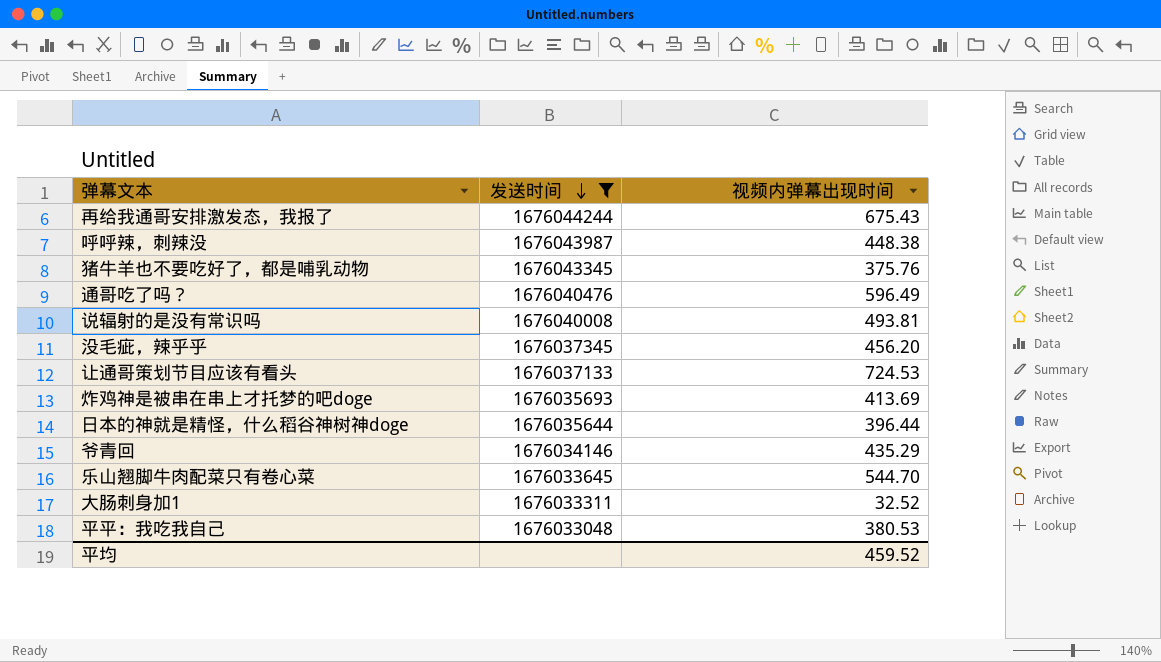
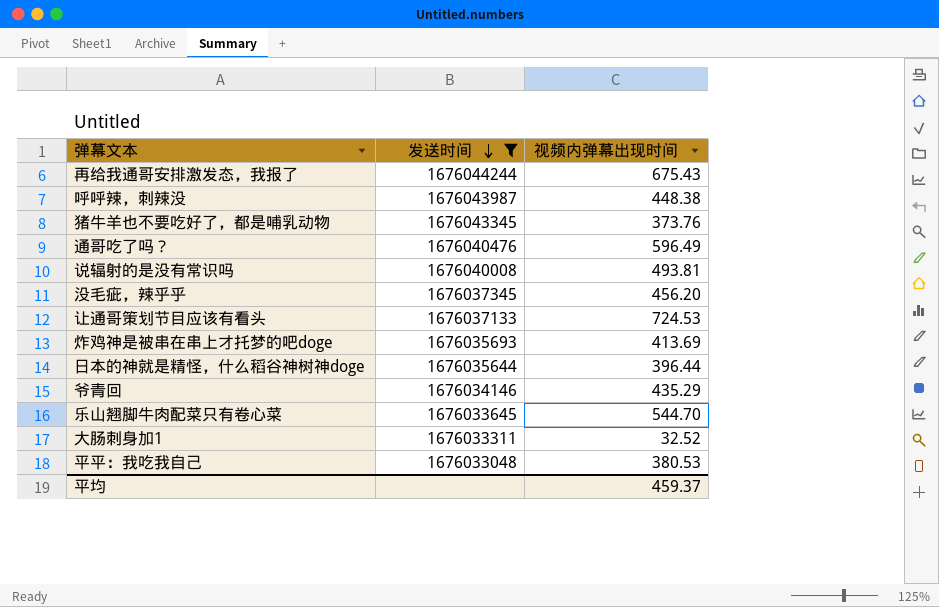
猪牛羊也不要吃好了，都是哺乳动物 | 视频内弹幕出现时间: 375.76 -> 373.76
平均 | 视频内弹幕出现时间: 459.52 -> 459.37

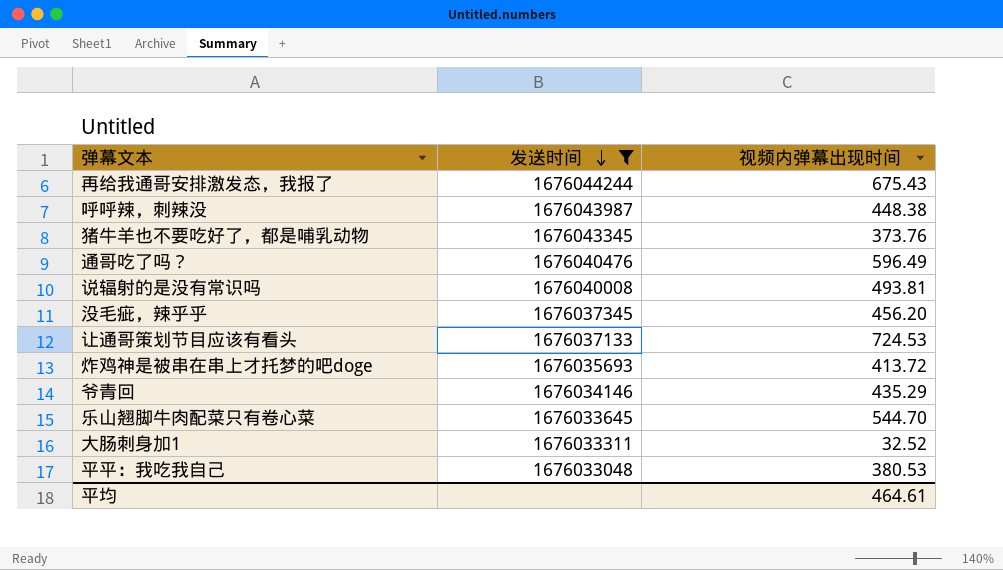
row 日本的神就是精怪，什么稻谷神树神doge: 1676035644 | 396.44 -> none
炸鸡神是被串在串上才托梦的吧doge | 视频内弹幕出现时间: 413.69 -> 413.72
平均 | 视频内弹幕出现时间: 459.37 -> 464.61

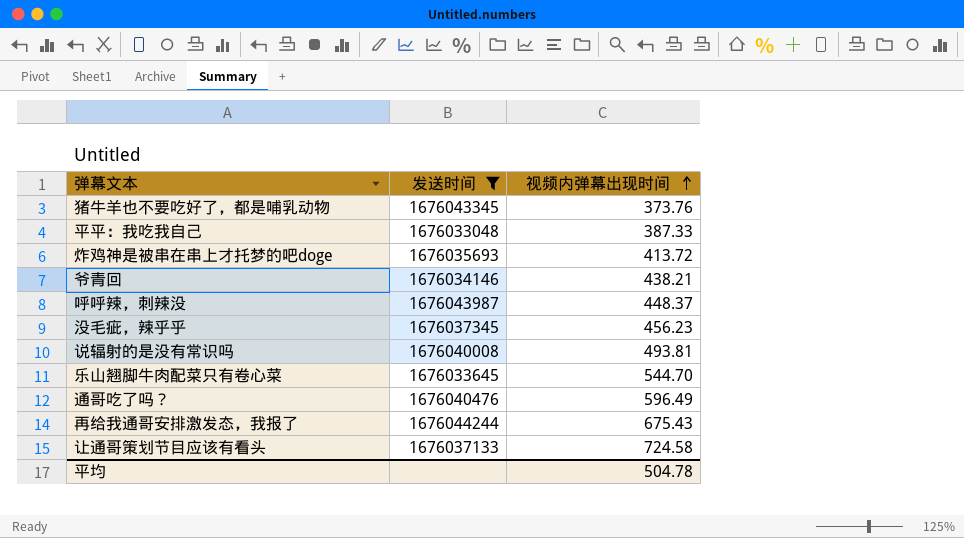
row order: 发送时间 descending -> 视频内弹幕出现时间 ascending
row 大肠刺身加1: 1676033311 | 32.52 -> none
平平：我吃我自己 | 视频内弹幕出现时间: 380.53 -> 387.33
爷青回 | 视频内弹幕出现时间: 435.29 -> 438.21
呼呼辣，刺辣没 | 视频内弹幕出现时间: 448.38 -> 448.37
没毛疵，辣乎乎 | 视频内弹幕出现时间: 456.20 -> 456.23
让通哥策划节目应该有看头 | 视频内弹幕出现时间: 724.53 -> 724.58
平均 | 视频内弹幕出现时间: 464.61 -> 504.78

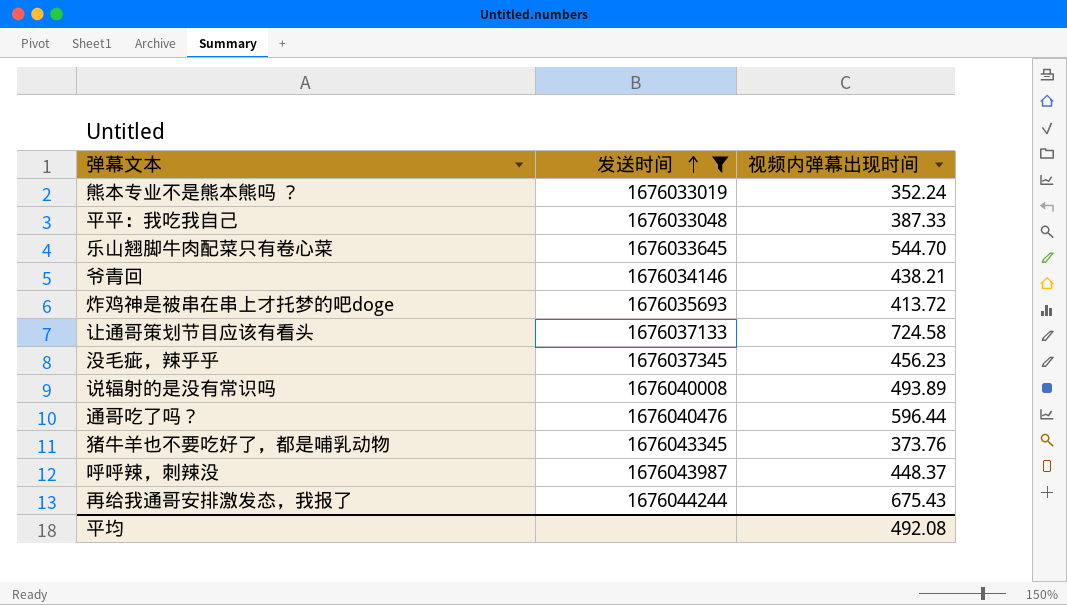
row order: 视频内弹幕出现时间 ascending -> 发送时间 ascending
row 熊本专业不是熊本熊吗 ？: none -> 1676033019 | 352.24
说辐射的是没有常识吗 | 视频内弹幕出现时间: 493.81 -> 493.89
通哥吃了吗？ | 视频内弹幕出现时间: 596.49 -> 596.44
平均 | 视频内弹幕出现时间: 504.78 -> 492.08

